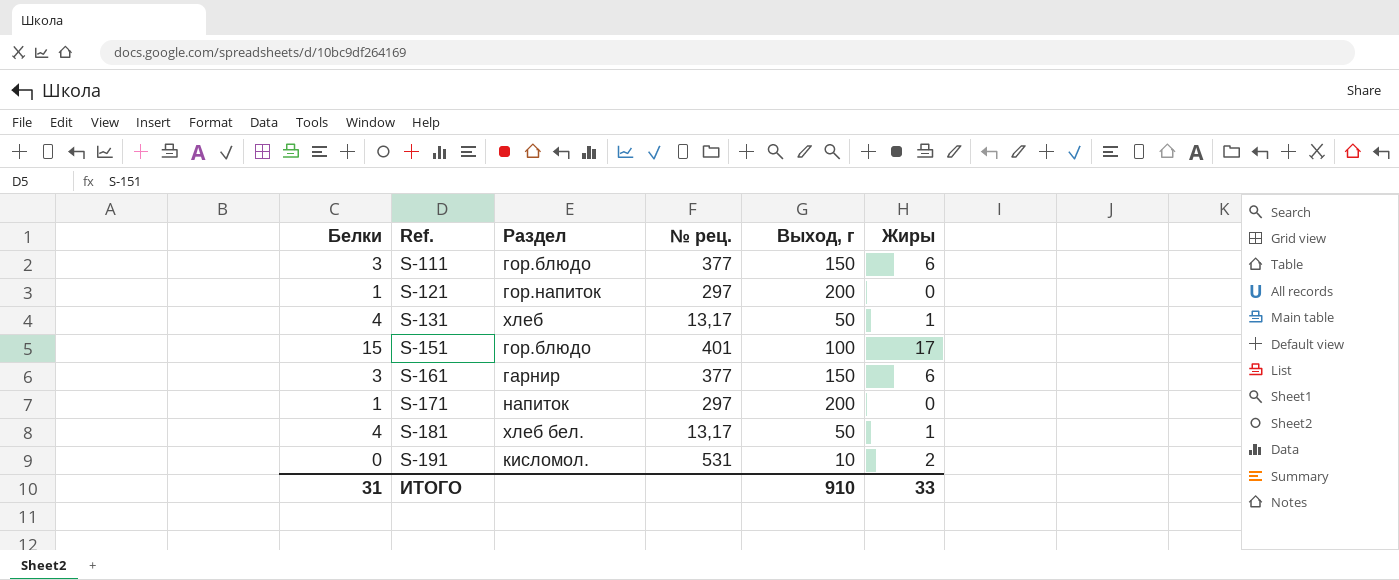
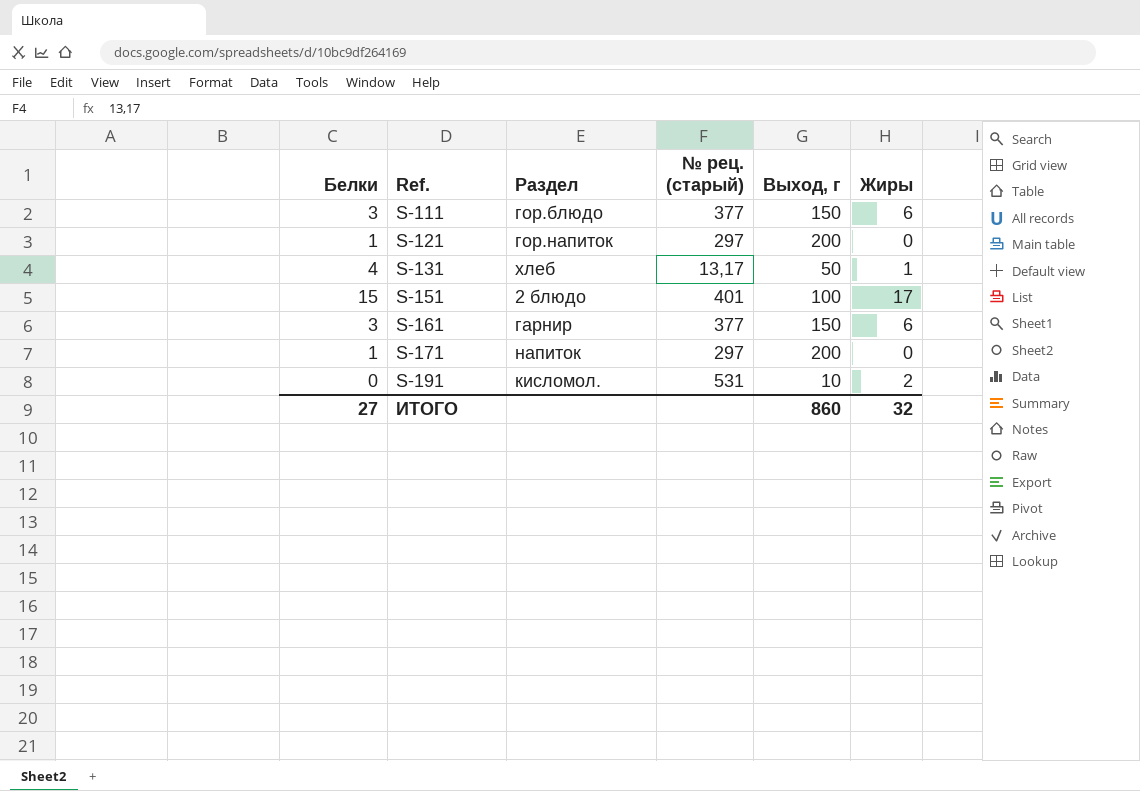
column name: № рец. -> № рец. (старый)
row S-181: 4 | хлеб бел. | 13,17 | 50 | 1 -> none
S-151 | Раздел: гор.блюдо -> 2 блюдо
ИТОГО | Белки: 31 -> 27
ИТОГО | Выход, г: 910 -> 860
ИТОГО | Жиры: 33 -> 32

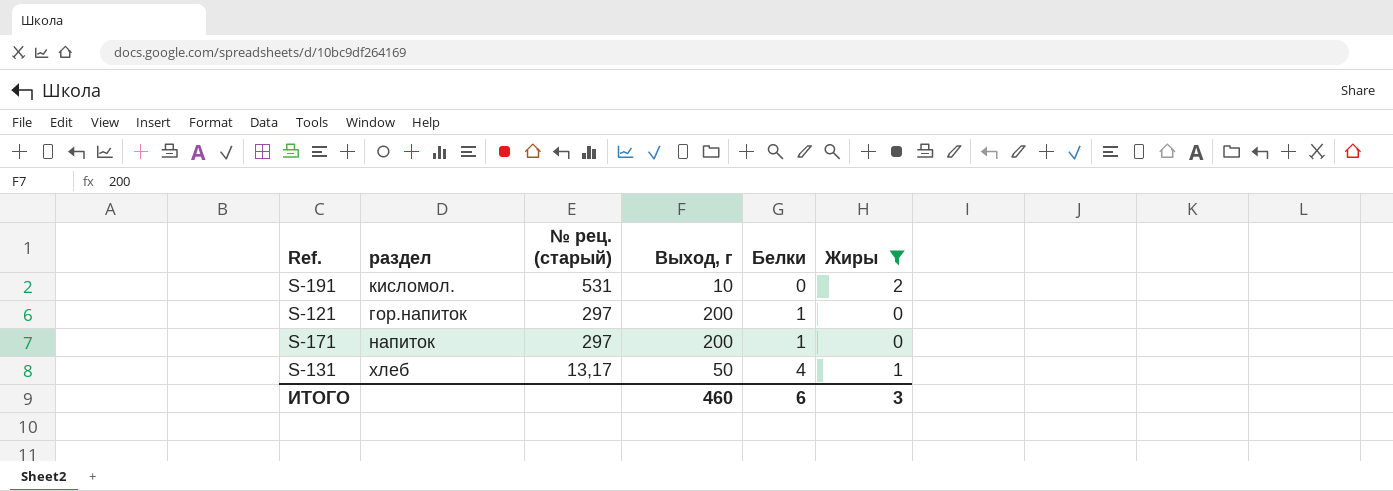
filter: none -> Жиры <= 2
row order: Ref. ascending -> № рец. (старый) descending
column name: Раздел -> раздел
column Белки | position: 1 -> 5
ИТОГО | Выход, г: 860 -> 460
ИТОГО | Белки: 27 -> 6
ИТОГО | Жиры: 32 -> 3

